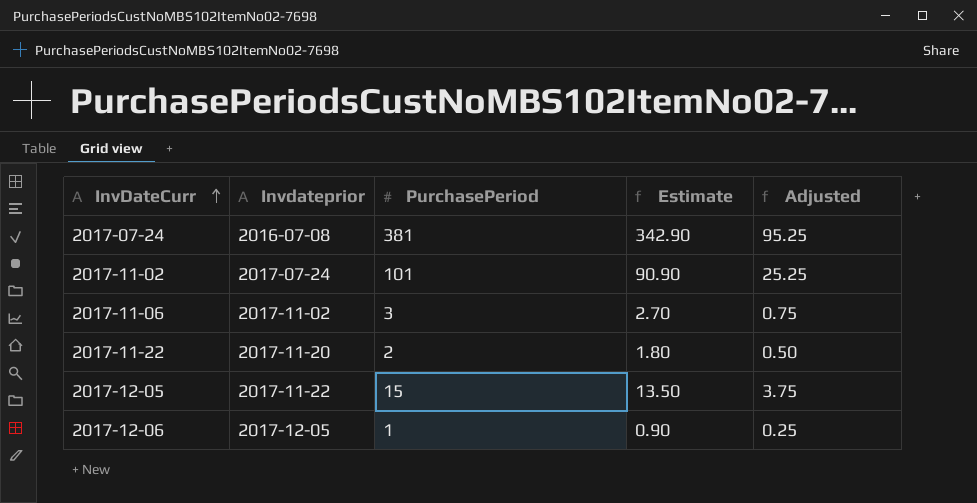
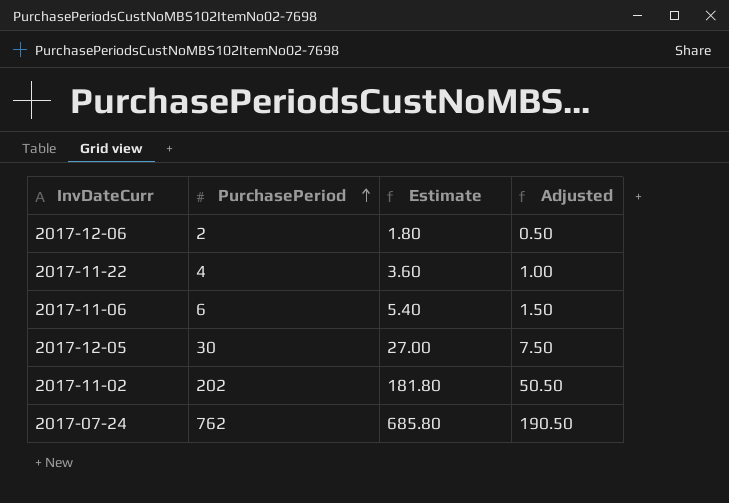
row order: InvDateCurr ascending -> PurchasePeriod ascending
column Invdateprior | position: 2 -> none
2017-12-06 | PurchasePeriod: 1 -> 2
2017-12-06 | Estimate: 0.90 -> 1.80
2017-12-06 | Adjusted: 0.25 -> 0.50
2017-11-22 | PurchasePeriod: 2 -> 4
2017-11-22 | Estimate: 1.80 -> 3.60
2017-11-22 | Adjusted: 0.50 -> 1.00
2017-11-06 | PurchasePeriod: 3 -> 6
2017-11-06 | Estimate: 2.70 -> 5.40
2017-11-06 | Adjusted: 0.75 -> 1.50
2017-12-05 | PurchasePeriod: 15 -> 30
2017-12-05 | Estimate: 13.50 -> 27.00
2017-12-05 | Adjusted: 3.75 -> 7.50
2017-11-02 | PurchasePeriod: 101 -> 202
2017-11-02 | Estimate: 90.90 -> 181.80
2017-11-02 | Adjusted: 25.25 -> 50.50
2017-07-24 | PurchasePeriod: 381 -> 762
2017-07-24 | Estimate: 342.90 -> 685.80
2017-07-24 | Adjusted: 95.25 -> 190.50

